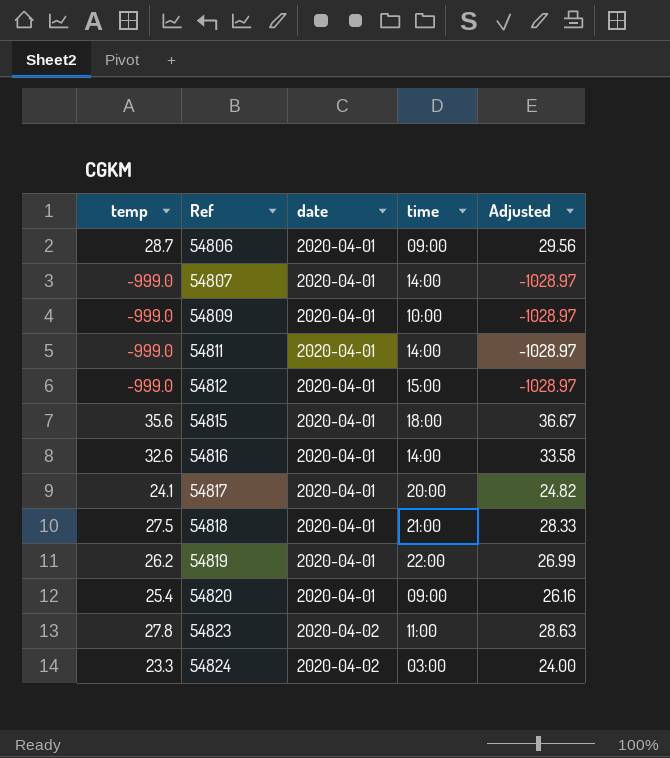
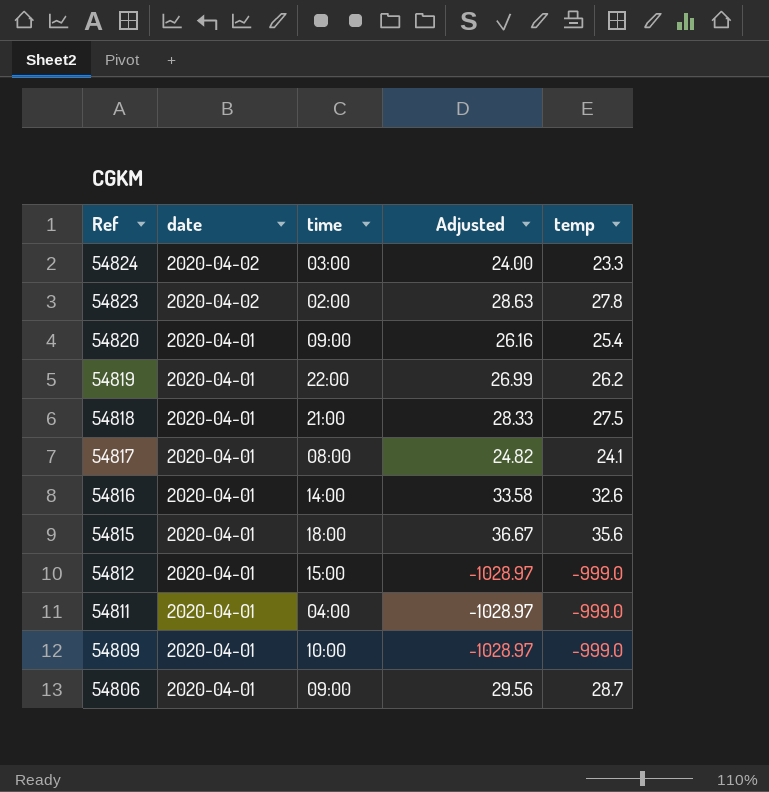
row order: Ref ascending -> Ref descending
column temp | position: 1 -> 5
row 54807: -999.0 | 2020-04-01 | 14:00 | -1028.97 -> none
54823 | time: 11:00 -> 02:00
54817 | time: 20:00 -> 08:00
54811 | time: 14:00 -> 04:00

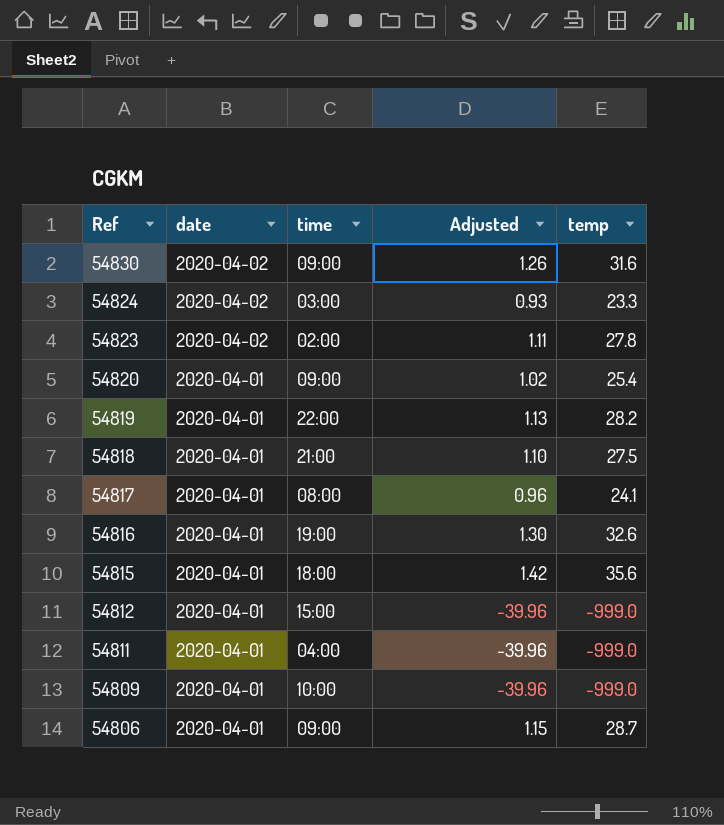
column Adjusted | formula: [temp] * 1.03 -> [temp] * 0.04
row 54830: none -> 2020-04-02 | 09:00 | 1.26 | 31.6
54819 | temp: 26.2 -> 28.2
54816 | time: 14:00 -> 19:00

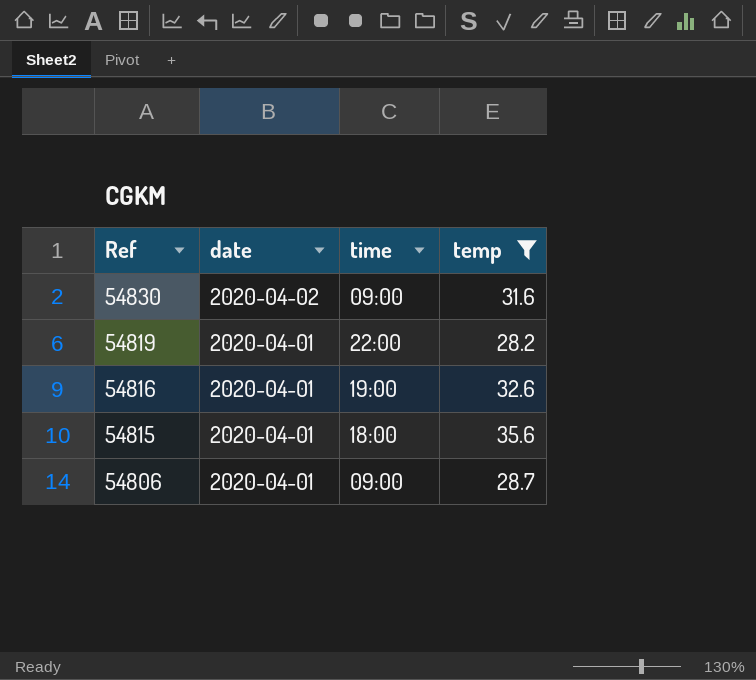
filter: none -> temp >= 28.2
column Adjusted | formula: [temp] * 0.04 -> none

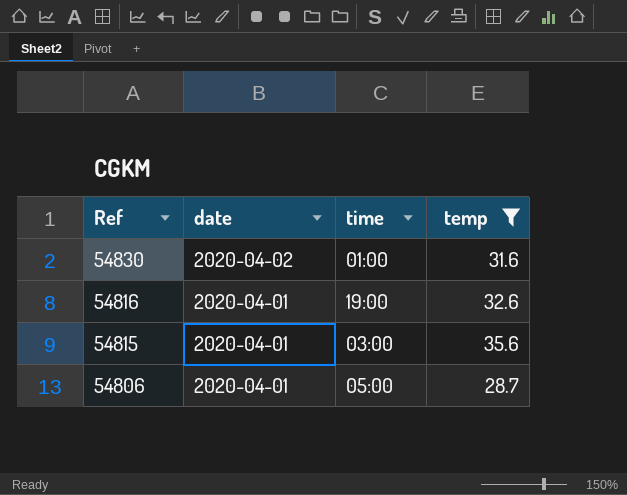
row 54819: 2020-04-01 | 22:00 | 28.2 -> none
54830 | time: 09:00 -> 01:00
54815 | time: 18:00 -> 03:00
54806 | time: 09:00 -> 05:00

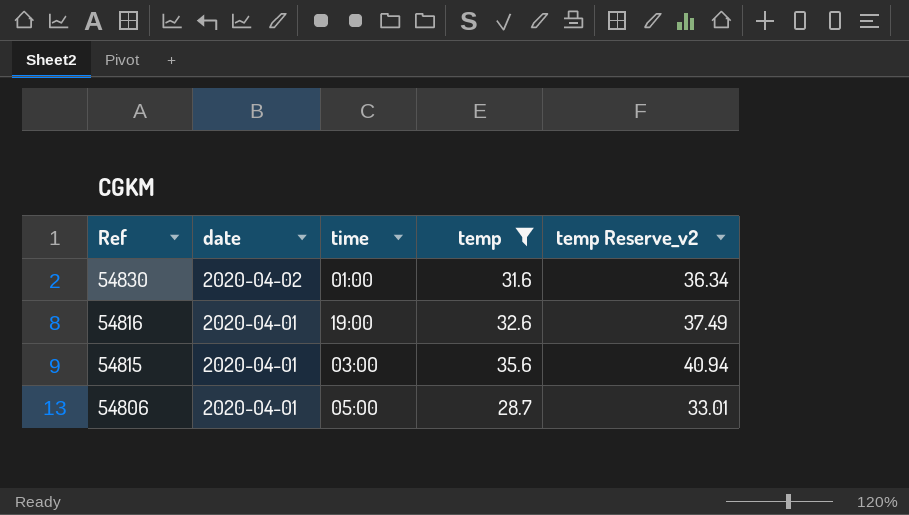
column temp Reserve_v2 | formula: none -> [temp] * 1.15

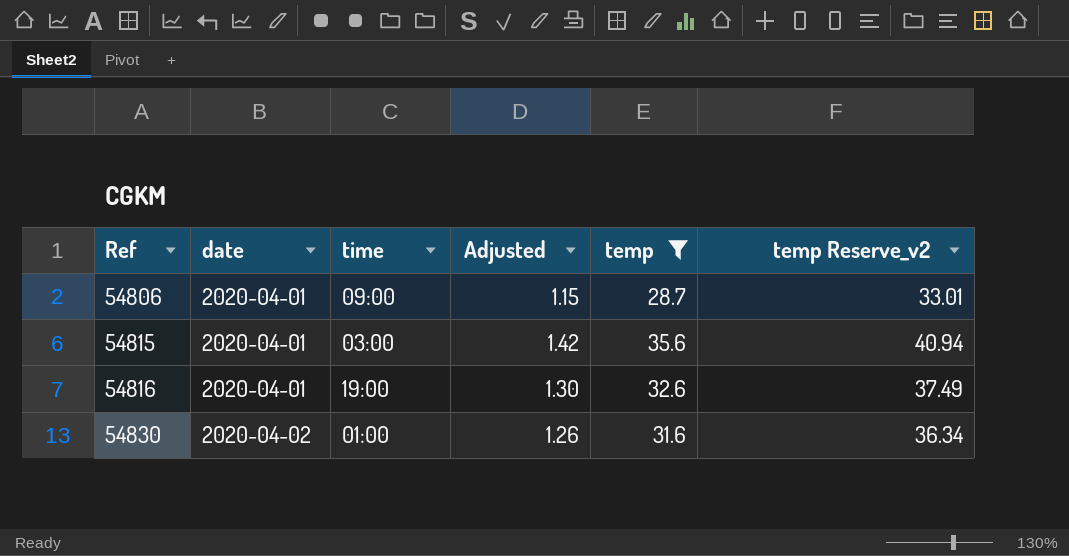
row order: Ref descending -> Ref ascending
column Adjusted | formula: none -> [temp] * 0.04
54806 | time: 05:00 -> 09:00

